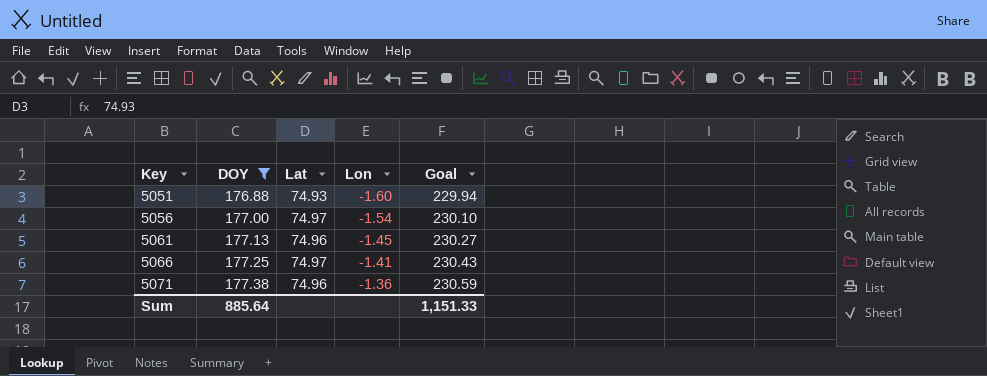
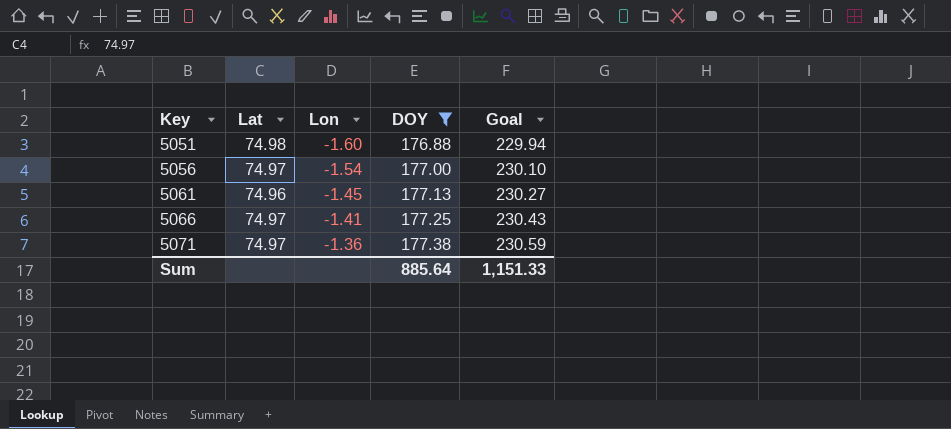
column DOY | position: 2 -> 4
5051 | Lat: 74.93 -> 74.98
5071 | Lat: 74.96 -> 74.97

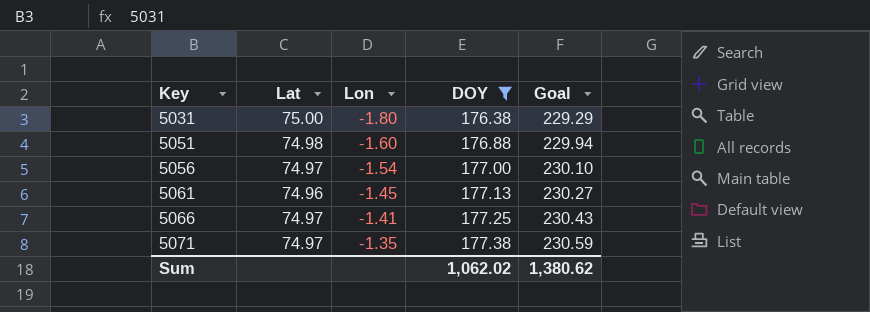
row 5031: none -> 75.00 | -1.80 | 176.38 | 229.29
5071 | Lon: -1.36 -> -1.35
Sum | DOY: 885.64 -> 1,062.02
Sum | Goal: 1,151.33 -> 1,380.62

